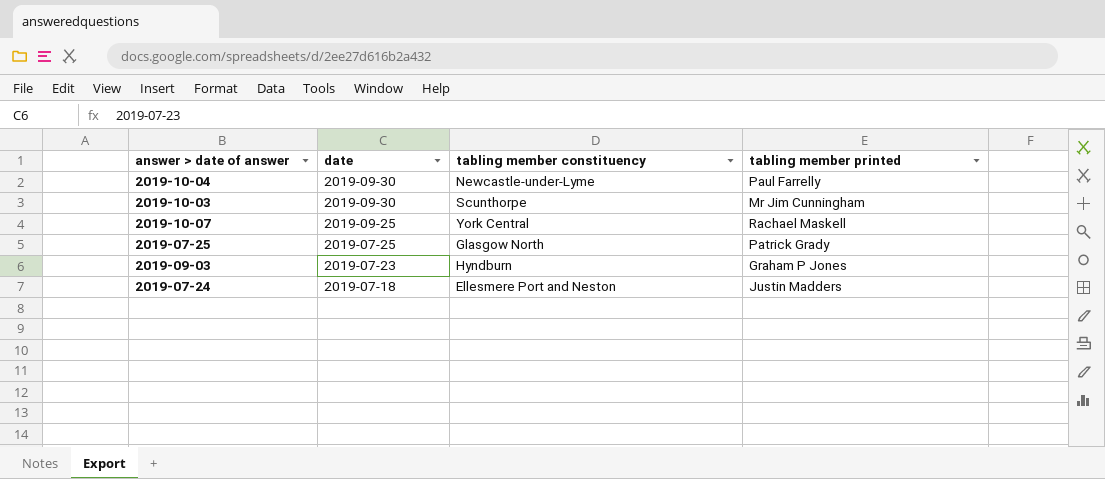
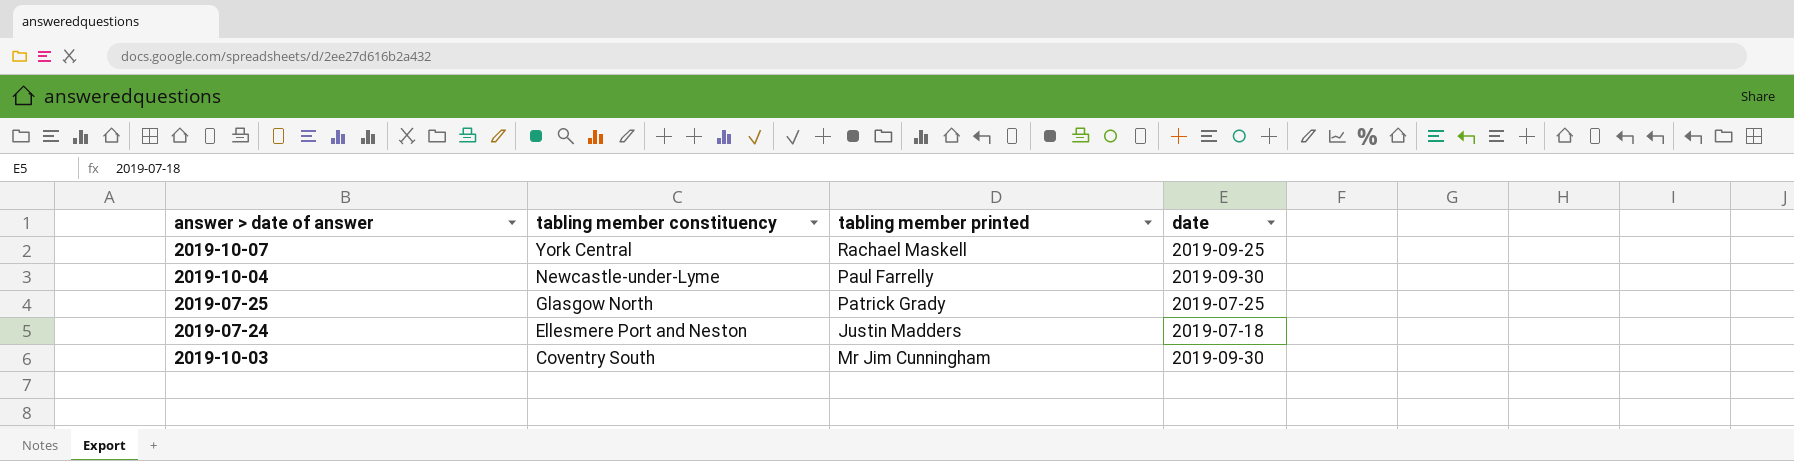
row order: date descending -> tabling member constituency descending
column date | position: 2 -> 4
row 2019-09-03: 2019-07-23 | Hyndburn | Graham P Jones -> none
2019-10-03 | tabling member constituency: Scunthorpe -> Coventry South

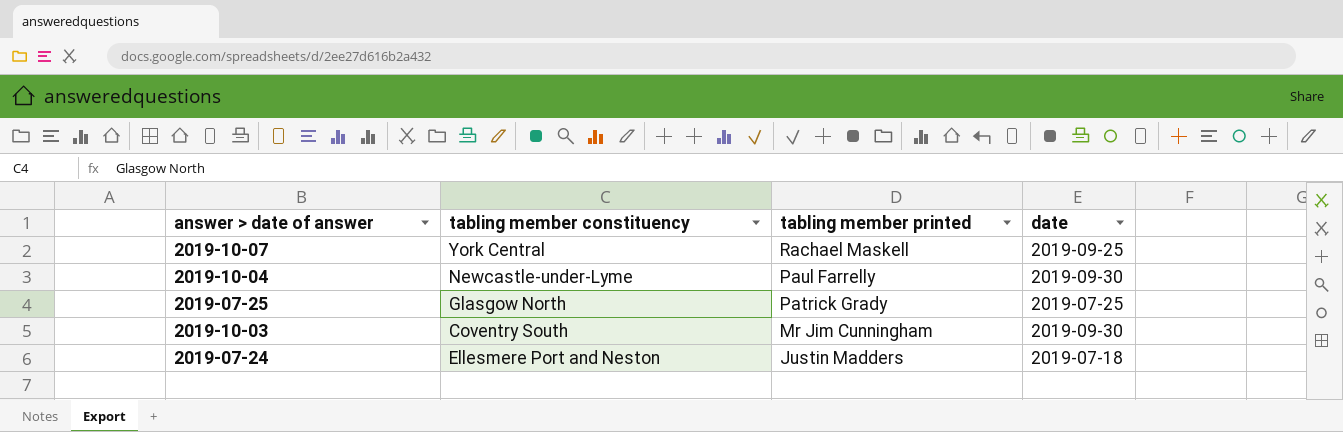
row order: tabling member constituency descending -> tabling member printed descending

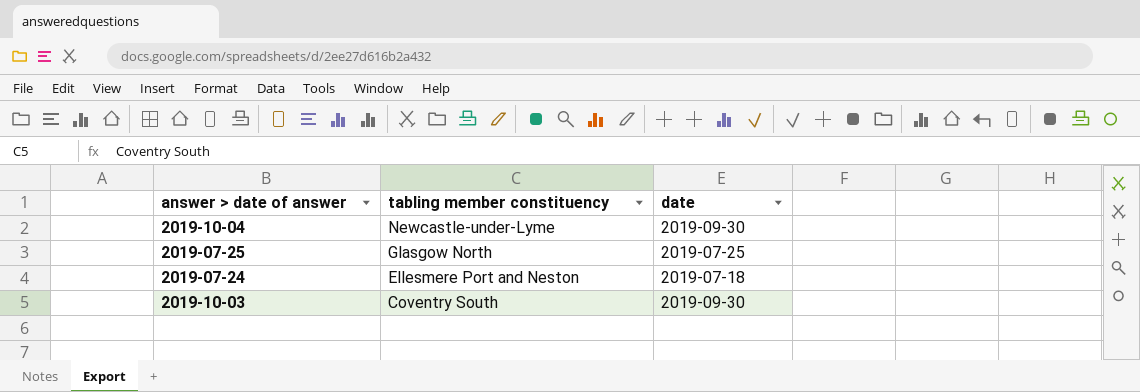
row order: tabling member printed descending -> tabling member constituency descending
column tabling member printed | position: 3 -> none
row 2019-10-07: York Central | Rachael Maskell | 2019-09-25 -> none

